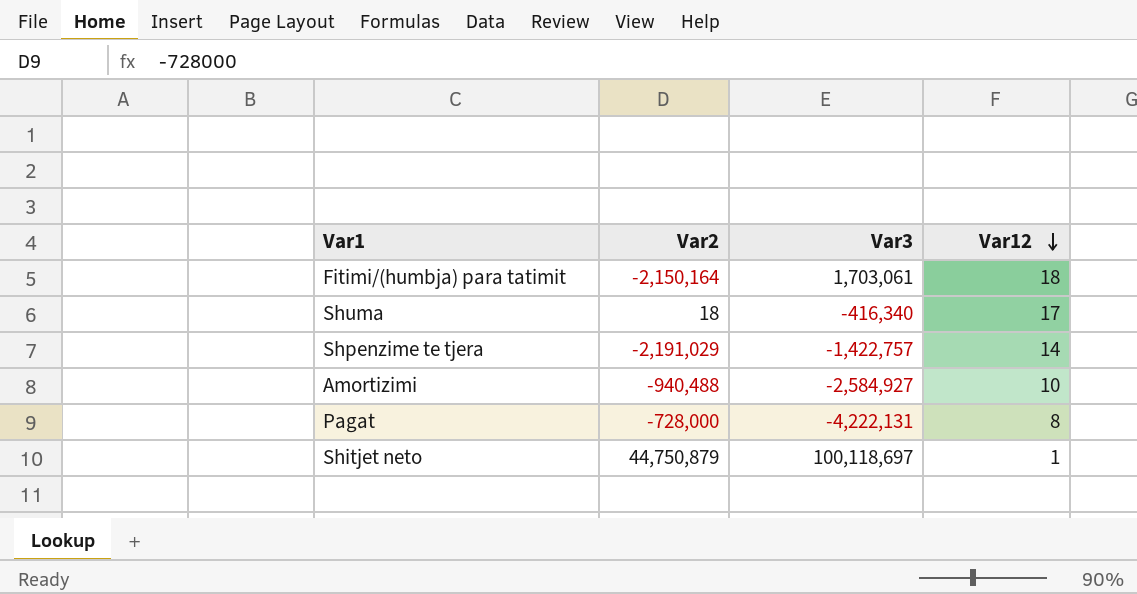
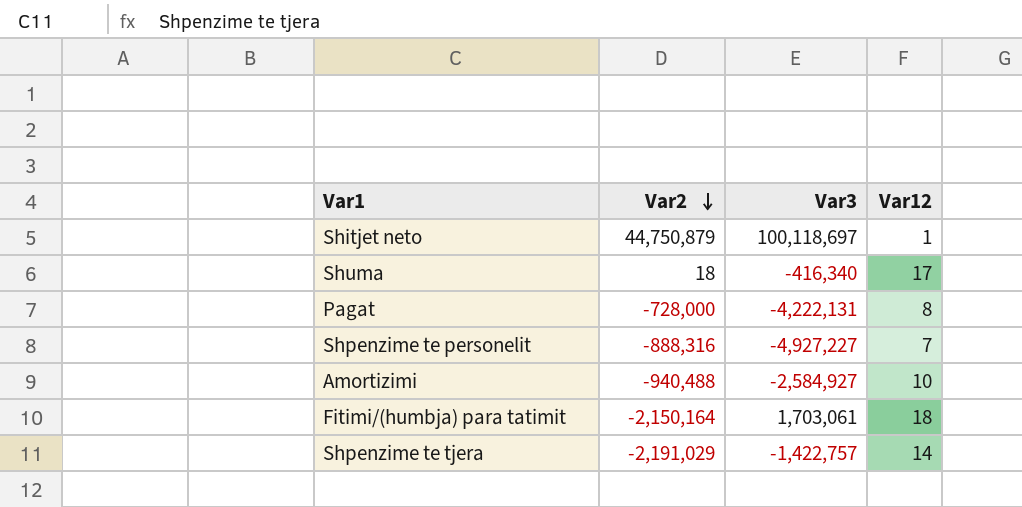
row order: Var12 descending -> Var2 descending
row Shpenzime te personelit: none -> -888,316 | -4,927,227 | 7

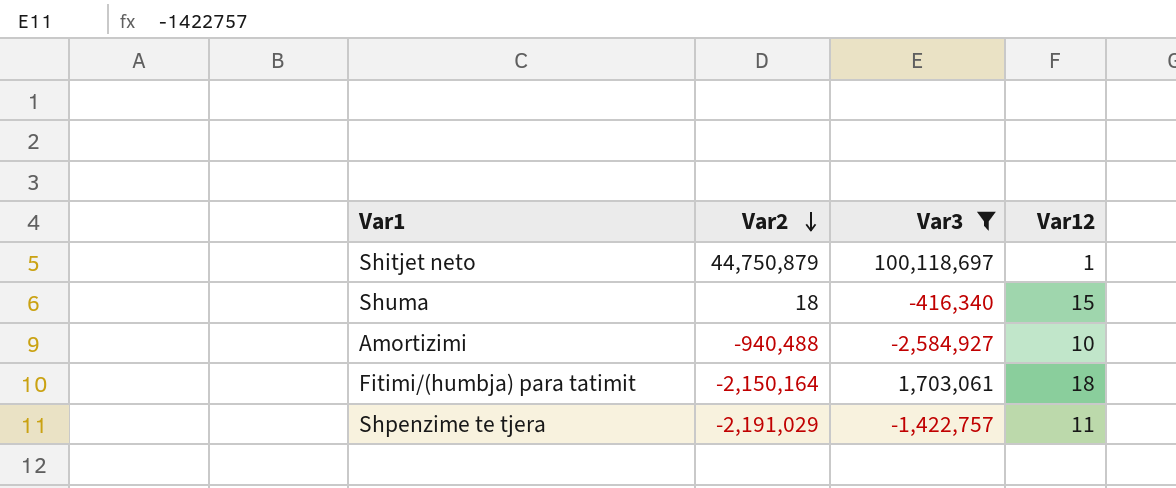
filter: none -> Var3 >= -2,584,927
Shuma | Var12: 17 -> 15
Shpenzime te tjera | Var12: 14 -> 11

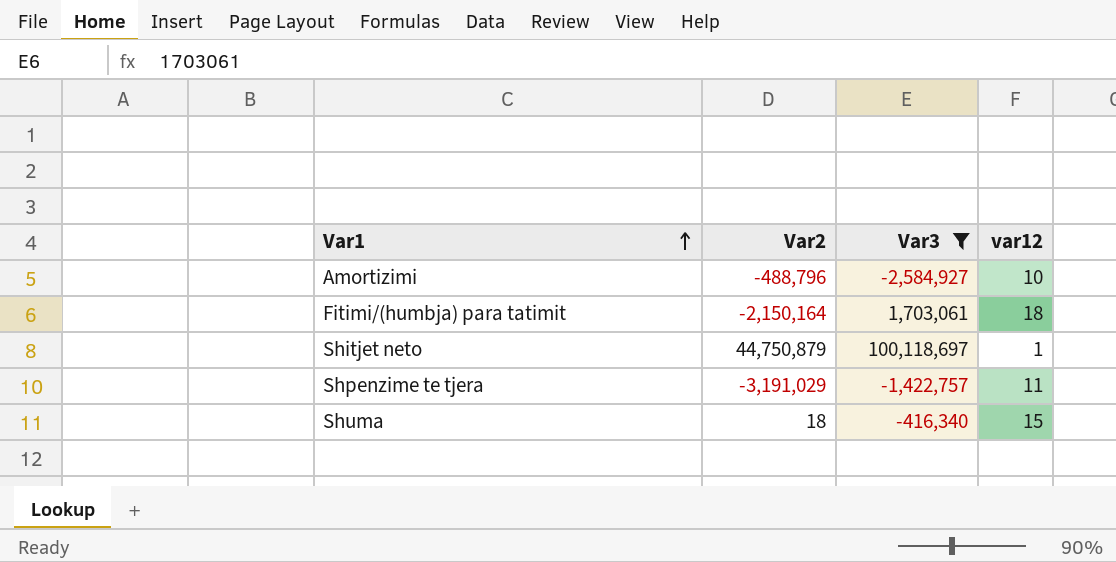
row order: Var2 descending -> Var1 ascending
column name: Var12 -> var12
Amortizimi | Var2: -940,488 -> -488,796
Shpenzime te tjera | Var2: -2,191,029 -> -3,191,029

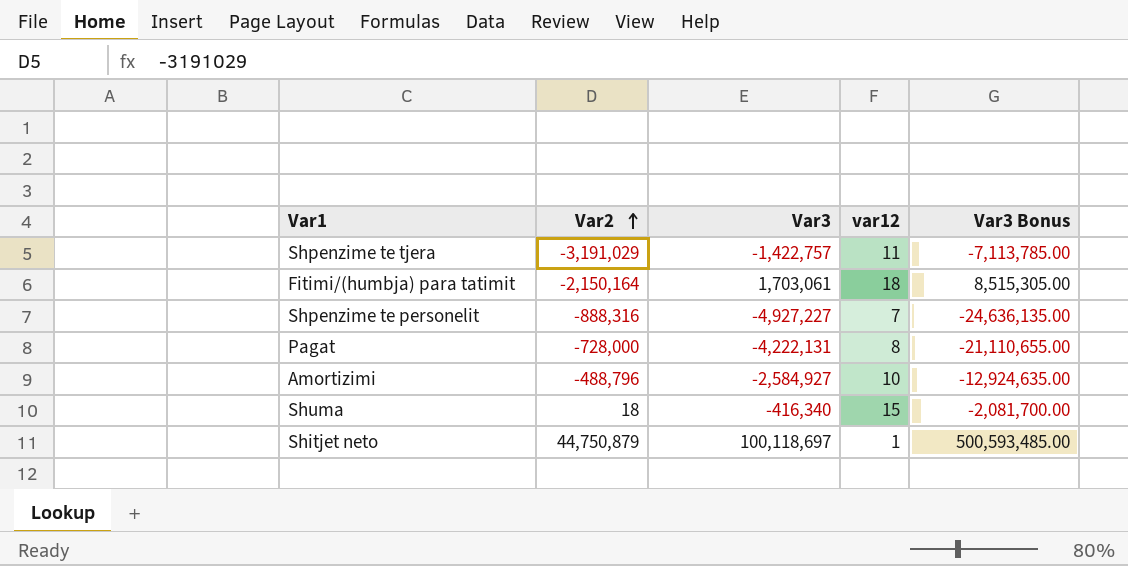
filter: Var3 >= -2,584,927 -> none
row order: Var1 ascending -> Var2 ascending
column Var3 Bonus | formula: none -> [Var3] * 5

